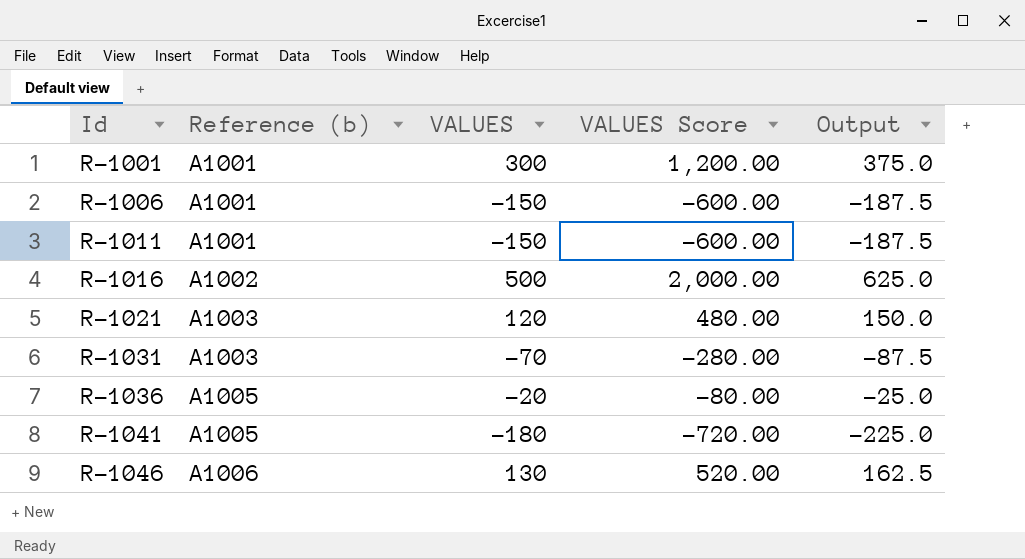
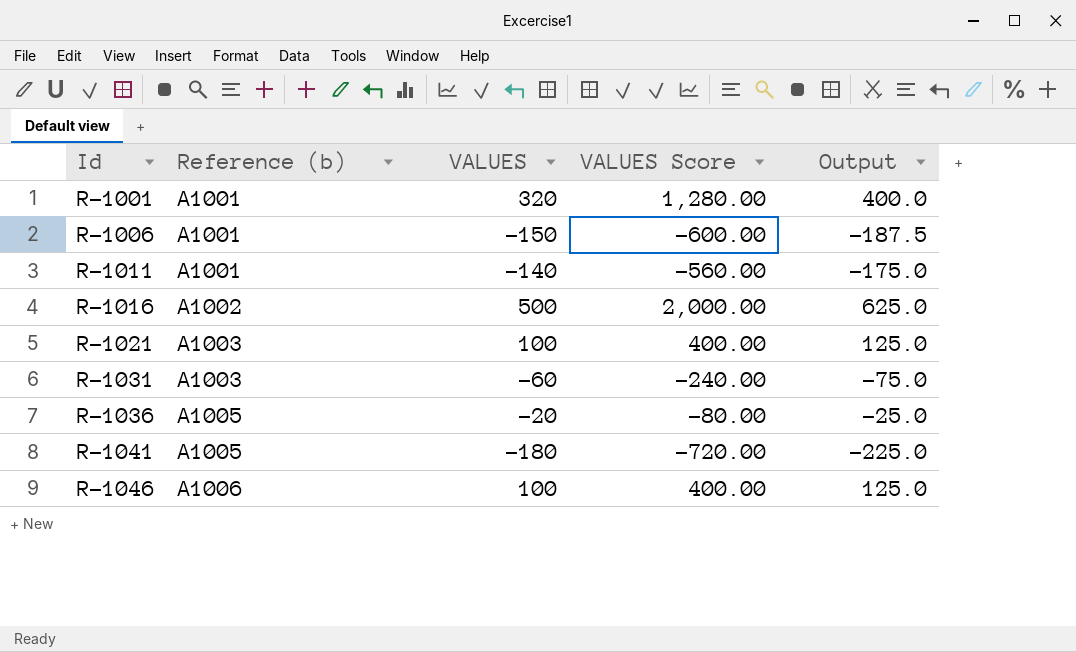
R-1001 | VALUES: 300 -> 320
R-1001 | VALUES Score: 1,200.00 -> 1,280.00
R-1001 | Output: 375.0 -> 400.0
R-1011 | VALUES: -150 -> -140
R-1011 | VALUES Score: -600.00 -> -560.00
R-1011 | Output: -187.5 -> -175.0
R-1021 | VALUES: 120 -> 100
R-1021 | VALUES Score: 480.00 -> 400.00
R-1021 | Output: 150.0 -> 125.0
R-1031 | VALUES: -70 -> -60
R-1031 | VALUES Score: -280.00 -> -240.00
R-1031 | Output: -87.5 -> -75.0
R-1046 | VALUES: 130 -> 100
R-1046 | VALUES Score: 520.00 -> 400.00
R-1046 | Output: 162.5 -> 125.0

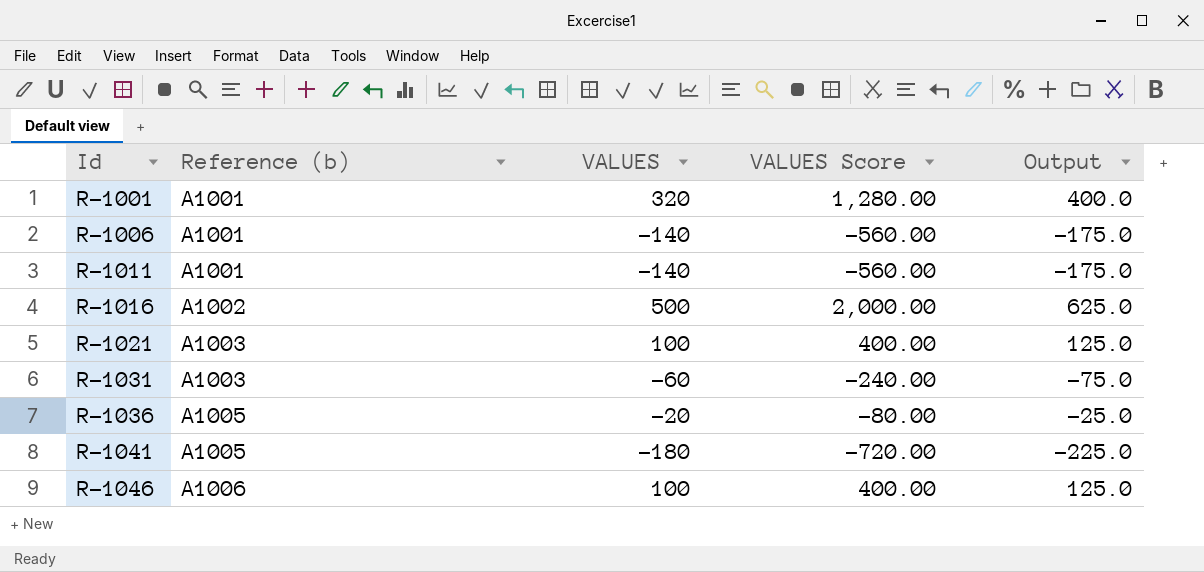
R-1006 | VALUES: -150 -> -140
R-1006 | VALUES Score: -600.00 -> -560.00
R-1006 | Output: -187.5 -> -175.0

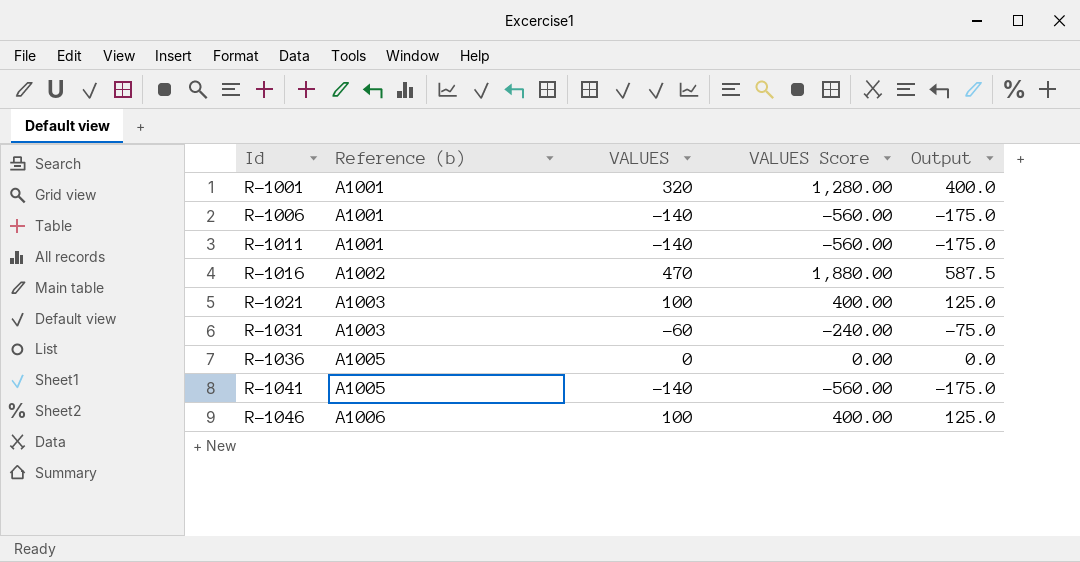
R-1016 | VALUES: 500 -> 470
R-1016 | VALUES Score: 2,000.00 -> 1,880.00
R-1016 | Output: 625.0 -> 587.5
R-1036 | VALUES: -20 -> 0
R-1036 | VALUES Score: -80.00 -> 0.00
R-1036 | Output: -25.0 -> 0.0
R-1041 | VALUES: -180 -> -140
R-1041 | VALUES Score: -720.00 -> -560.00
R-1041 | Output: -225.0 -> -175.0

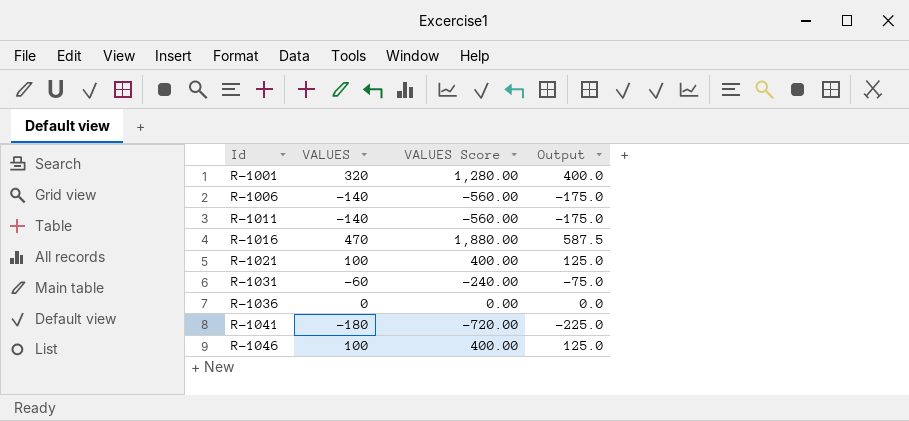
column Reference (b) | position: 2 -> none
R-1041 | VALUES: -140 -> -180
R-1041 | VALUES Score: -560.00 -> -720.00
R-1041 | Output: -175.0 -> -225.0

